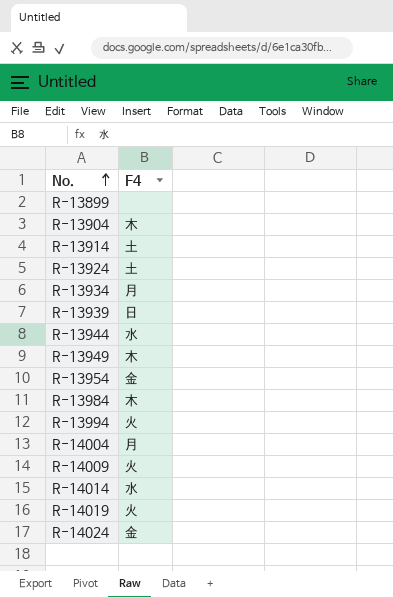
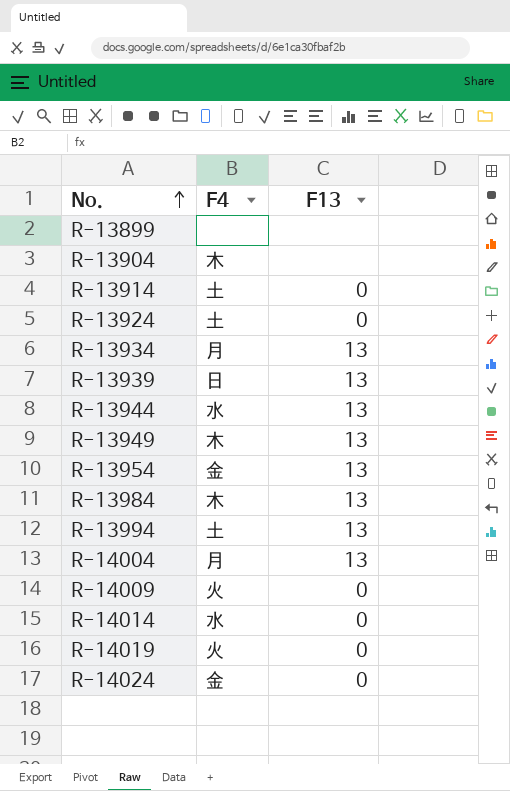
column F13 | position: none -> 3
R-13994 | F4: 火 -> 土

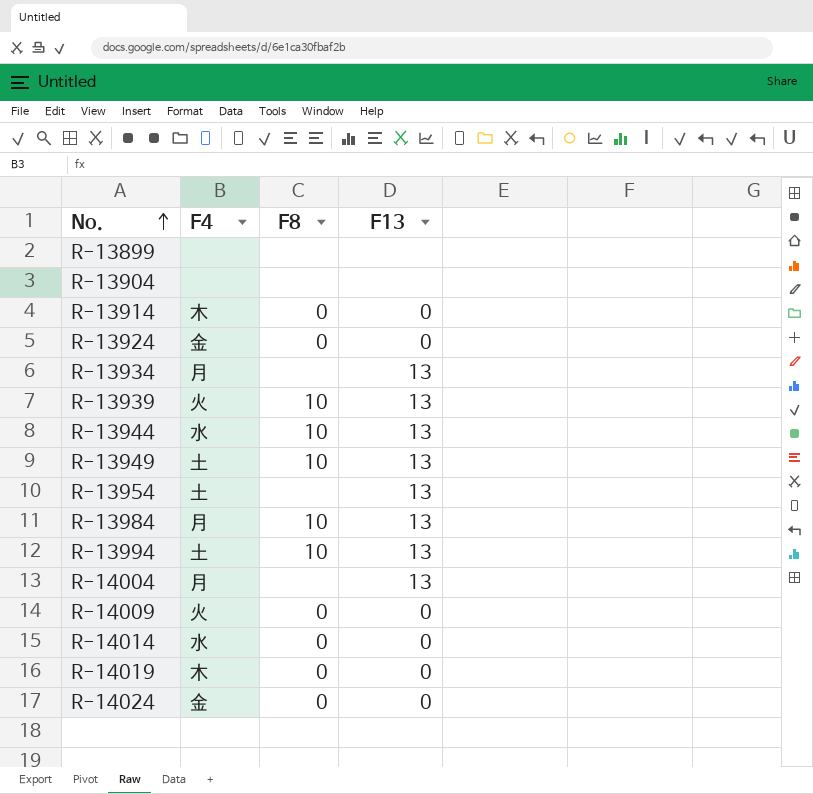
column F8 | position: none -> 3
R-13904 | F4: 木 -> none
R-13914 | F4: 土 -> 木
R-13924 | F4: 土 -> 金
R-13939 | F4: 日 -> 火
R-13949 | F4: 木 -> 土
R-13954 | F4: 金 -> 土
R-13984 | F4: 木 -> 月
R-14019 | F4: 火 -> 木

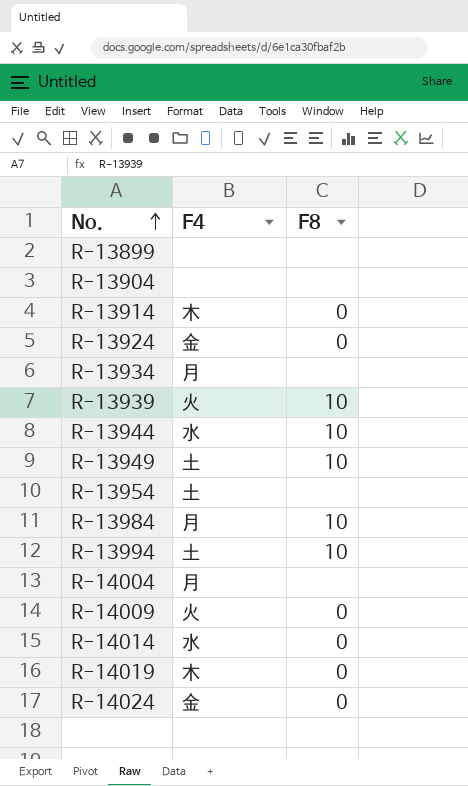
column F13 | position: 4 -> none

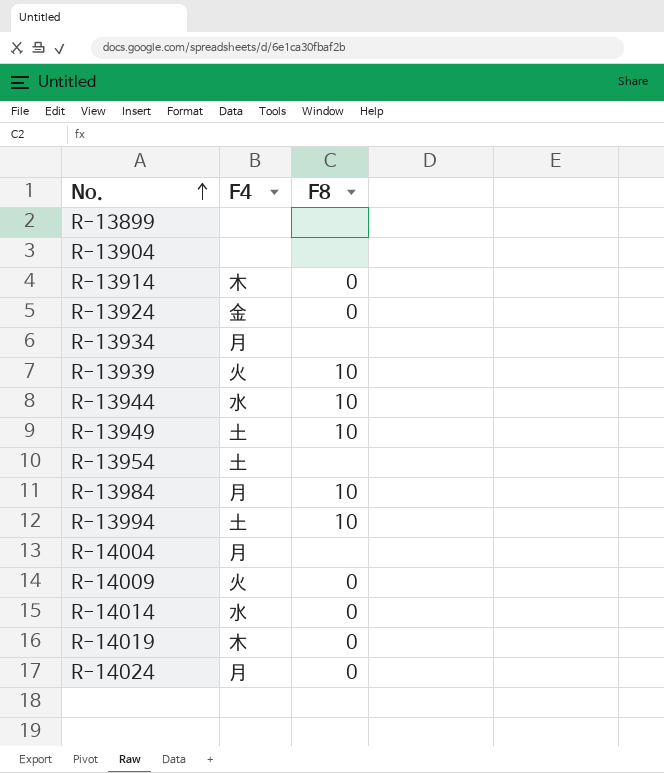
R-14024 | F4: 金 -> 月

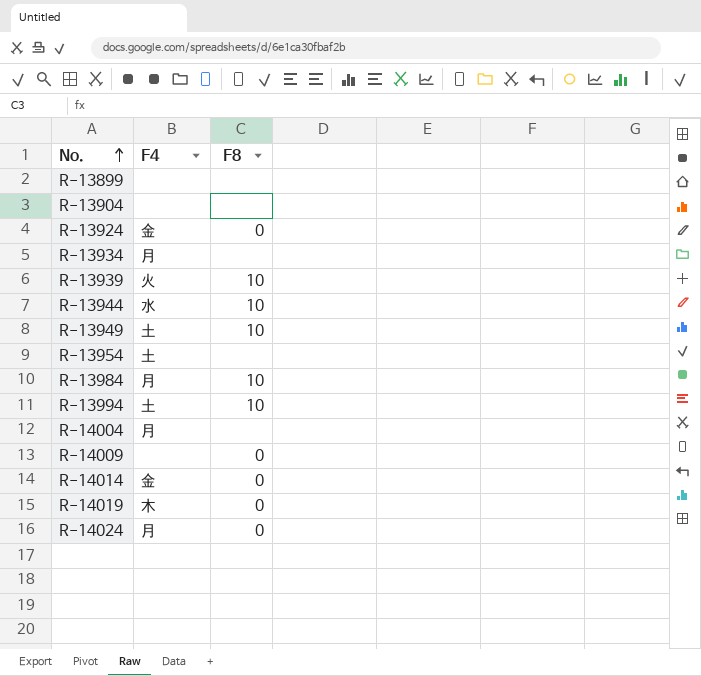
row R-13914: 木 | 0 -> none
R-14009 | F4: 火 -> none
R-14014 | F4: 水 -> 金

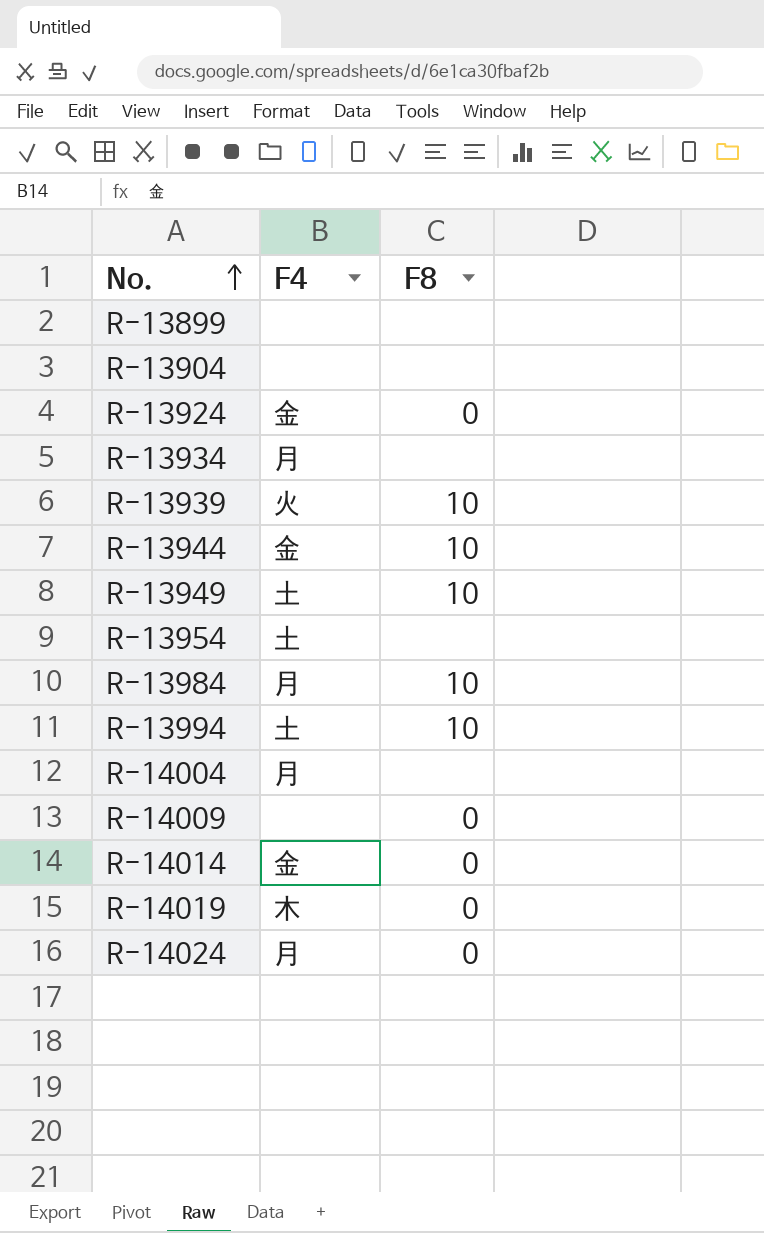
R-13944 | F4: 水 -> 金

